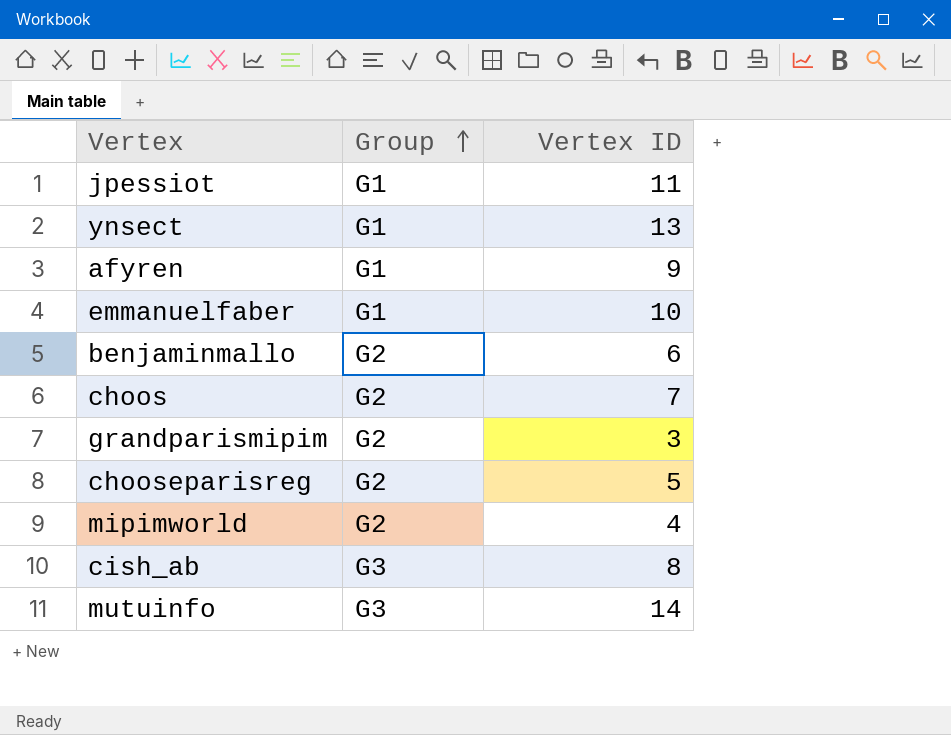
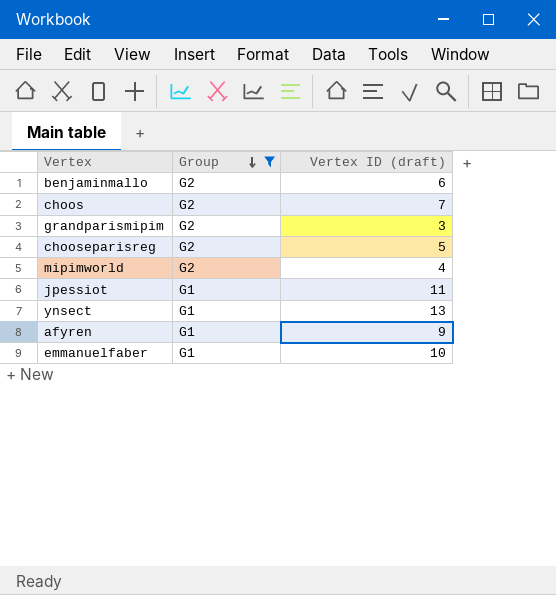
filter: none -> Group != G3
row order: Group ascending -> Group descending
column name: Vertex ID -> Vertex ID (draft)

